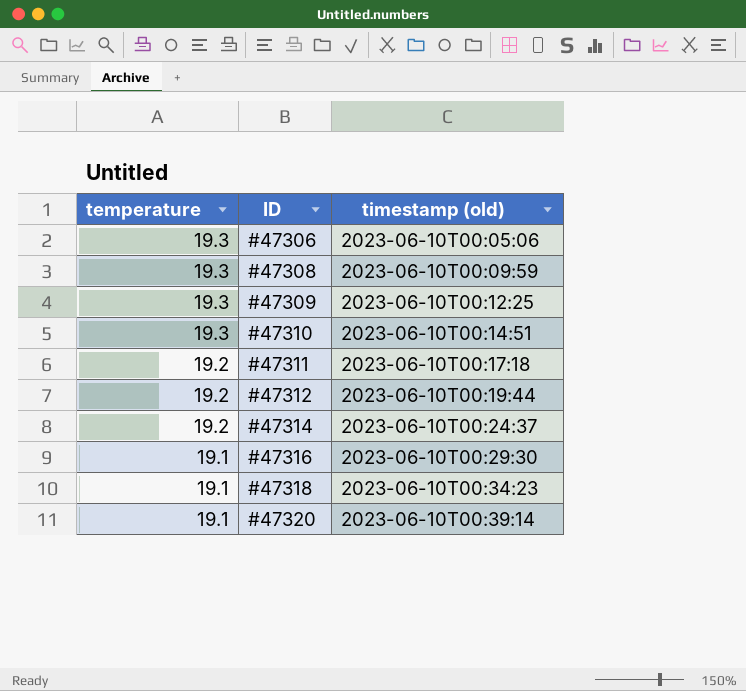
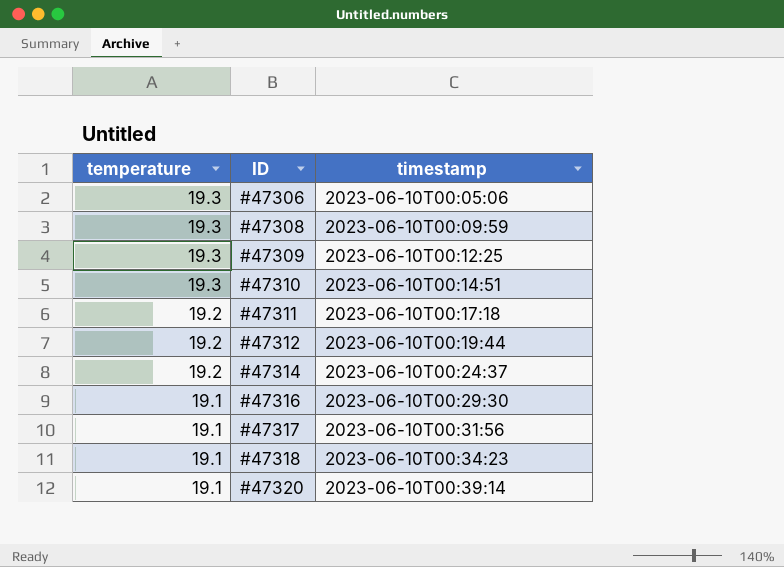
column name: timestamp (old) -> timestamp
row #47317: none -> 19.1 | 2023-06-10T00:31:56

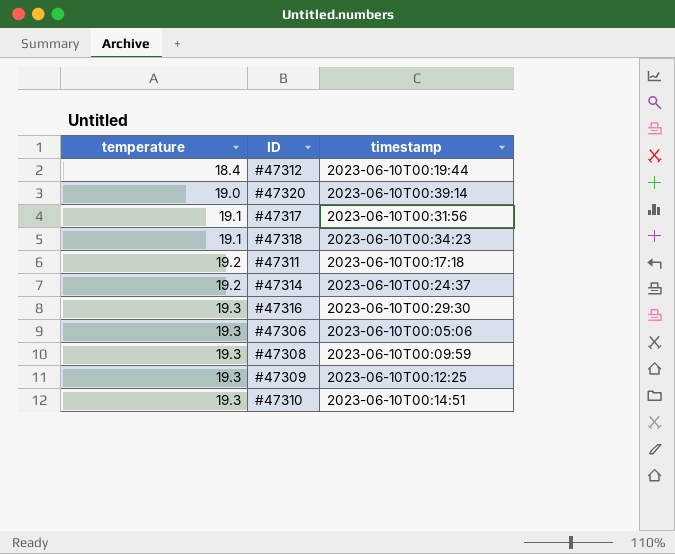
row order: temperature descending -> temperature ascending
#47312 | temperature: 19.2 -> 18.4
#47320 | temperature: 19.1 -> 19.0
#47316 | temperature: 19.1 -> 19.3

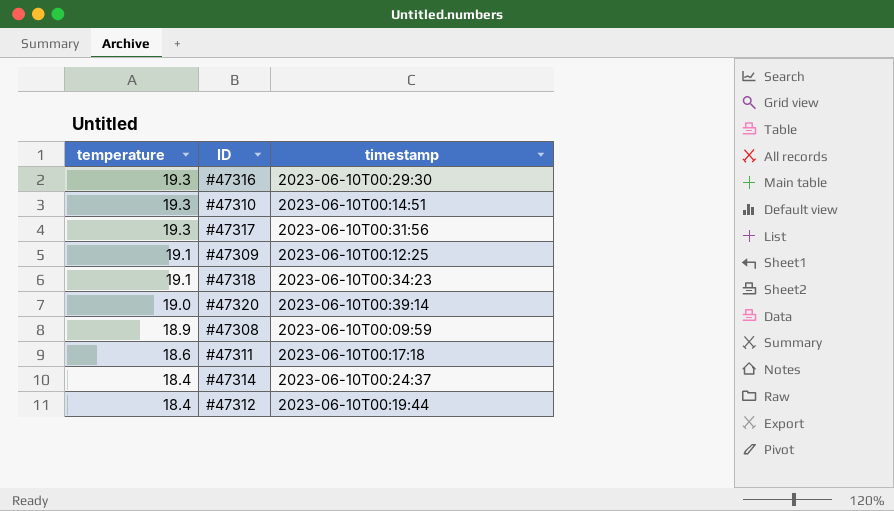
row order: temperature ascending -> temperature descending
row #47306: 19.3 | 2023-06-10T00:05:06 -> none
#47317 | temperature: 19.1 -> 19.3
#47309 | temperature: 19.3 -> 19.1
#47308 | temperature: 19.3 -> 18.9
#47311 | temperature: 19.2 -> 18.6
#47314 | temperature: 19.2 -> 18.4

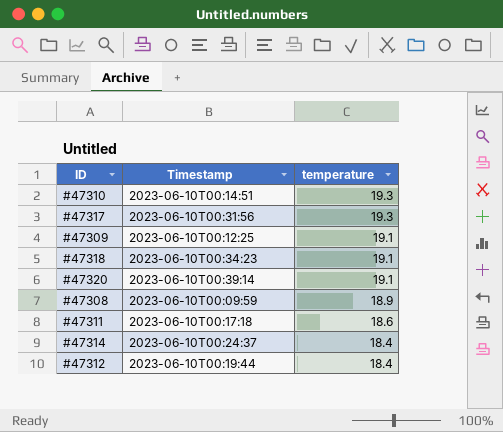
column name: timestamp -> Timestamp
column temperature | position: 1 -> 3
row #47316: 19.3 | 2023-06-10T00:29:30 -> none
#47320 | temperature: 19.0 -> 19.1

